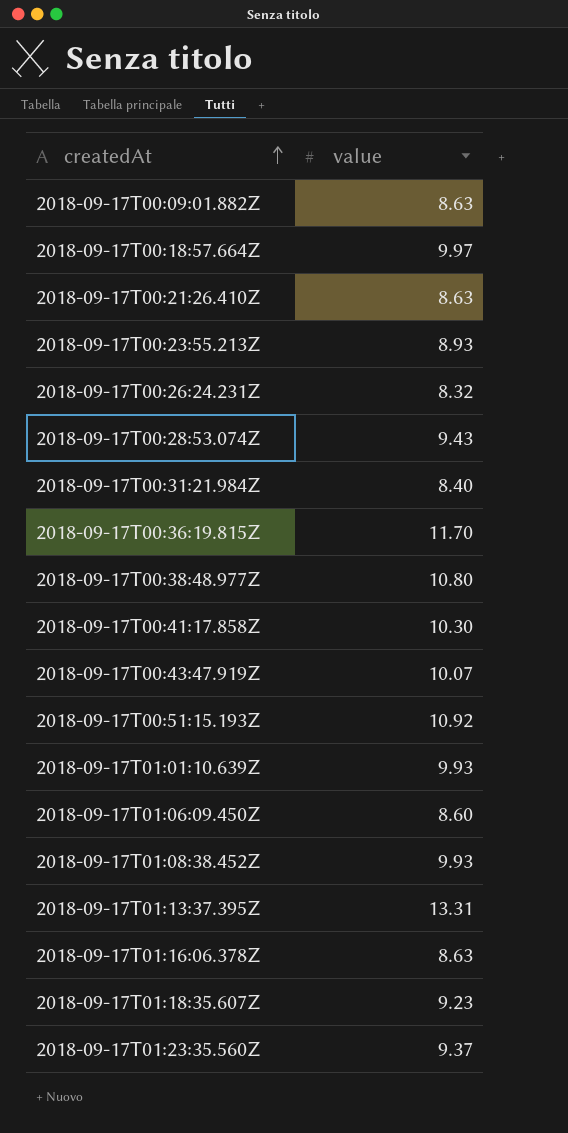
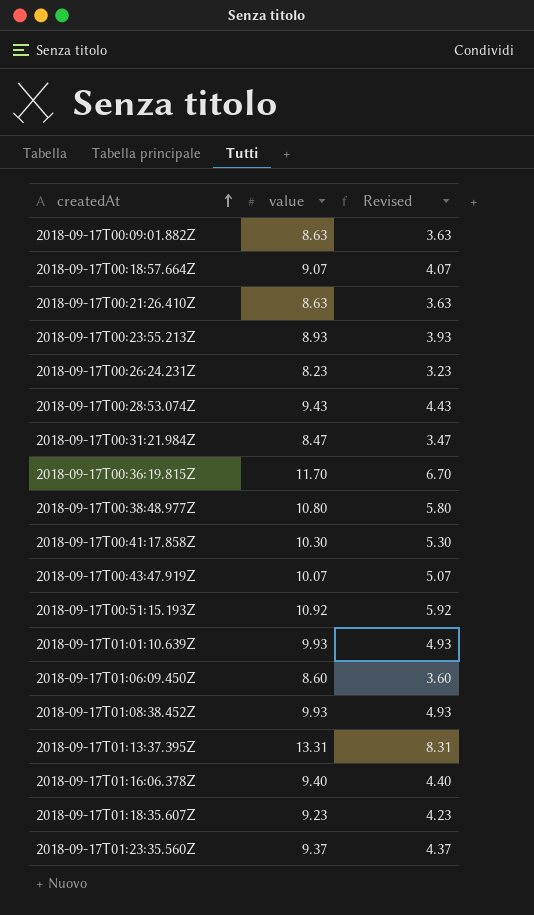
column Revised | formula: none -> [value] - 5
2018-09-17T00:18:57.664Z | value: 9.97 -> 9.07
2018-09-17T00:26:24.231Z | value: 8.32 -> 8.23
2018-09-17T00:31:21.984Z | value: 8.40 -> 8.47
2018-09-17T01:16:06.378Z | value: 8.63 -> 9.40

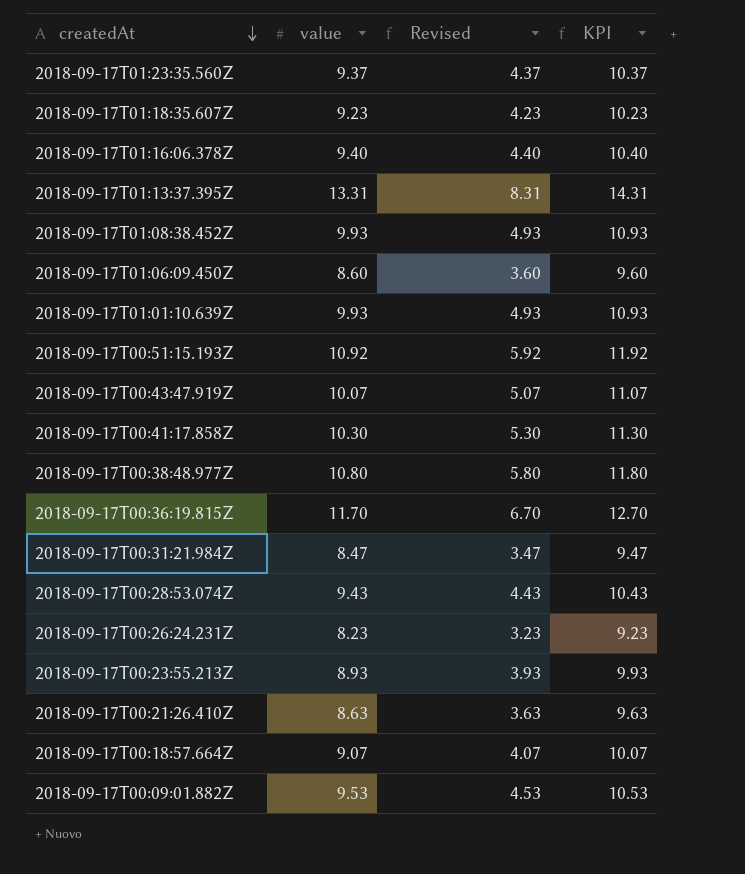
row order: createdAt ascending -> createdAt descending
column KPI | formula: none -> [value] + 1
2018-09-17T00:09:01.882Z | value: 8.63 -> 9.53
2018-09-17T00:09:01.882Z | Revised: 3.63 -> 4.53

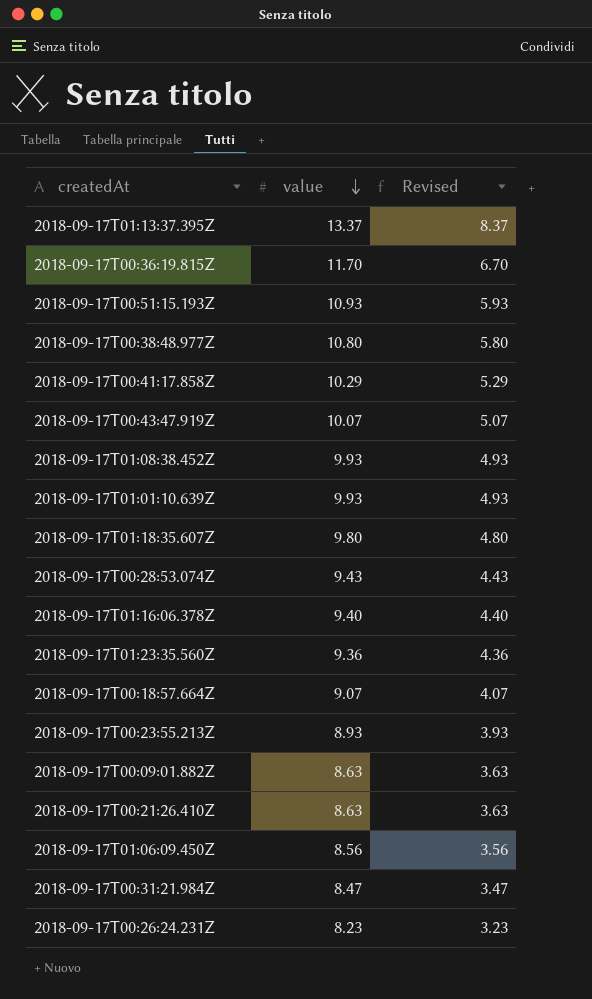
row order: createdAt descending -> value descending
column KPI | formula: [value] + 1 -> none
2018-09-17T01:13:37.395Z | value: 13.31 -> 13.37
2018-09-17T01:13:37.395Z | Revised: 8.31 -> 8.37
2018-09-17T00:51:15.193Z | value: 10.92 -> 10.93
2018-09-17T00:51:15.193Z | Revised: 5.92 -> 5.93
2018-09-17T00:41:17.858Z | value: 10.30 -> 10.29
2018-09-17T00:41:17.858Z | Revised: 5.30 -> 5.29
2018-09-17T01:18:35.607Z | value: 9.23 -> 9.80
2018-09-17T01:18:35.607Z | Revised: 4.23 -> 4.80
2018-09-17T01:23:35.560Z | value: 9.37 -> 9.36
2018-09-17T01:23:35.560Z | Revised: 4.37 -> 4.36
2018-09-17T00:09:01.882Z | value: 9.53 -> 8.63
2018-09-17T00:09:01.882Z | Revised: 4.53 -> 3.63
2018-09-17T01:06:09.450Z | value: 8.60 -> 8.56
2018-09-17T01:06:09.450Z | Revised: 3.60 -> 3.56

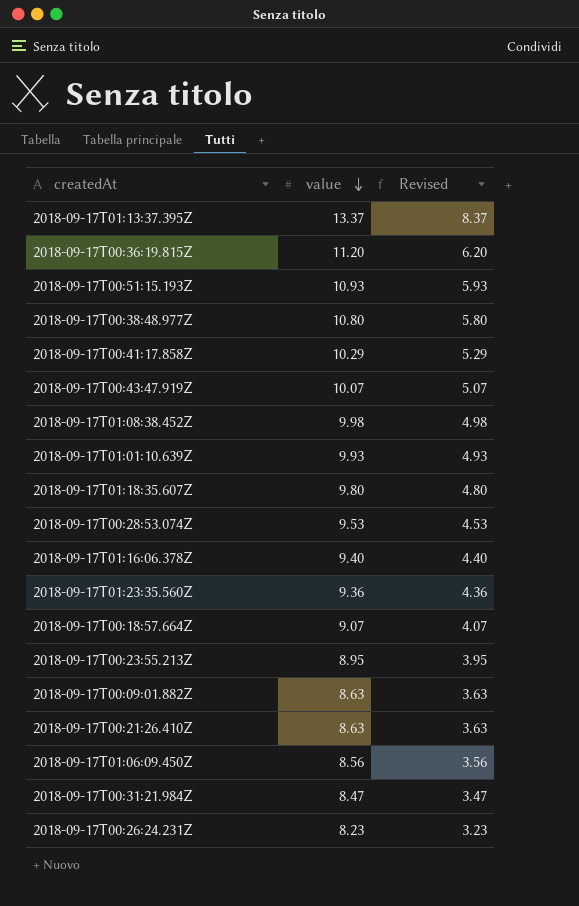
2018-09-17T00:36:19.815Z | value: 11.70 -> 11.20
2018-09-17T00:36:19.815Z | Revised: 6.70 -> 6.20
2018-09-17T01:08:38.452Z | value: 9.93 -> 9.98
2018-09-17T01:08:38.452Z | Revised: 4.93 -> 4.98
2018-09-17T00:28:53.074Z | value: 9.43 -> 9.53
2018-09-17T00:28:53.074Z | Revised: 4.43 -> 4.53
2018-09-17T00:23:55.213Z | value: 8.93 -> 8.95
2018-09-17T00:23:55.213Z | Revised: 3.93 -> 3.95

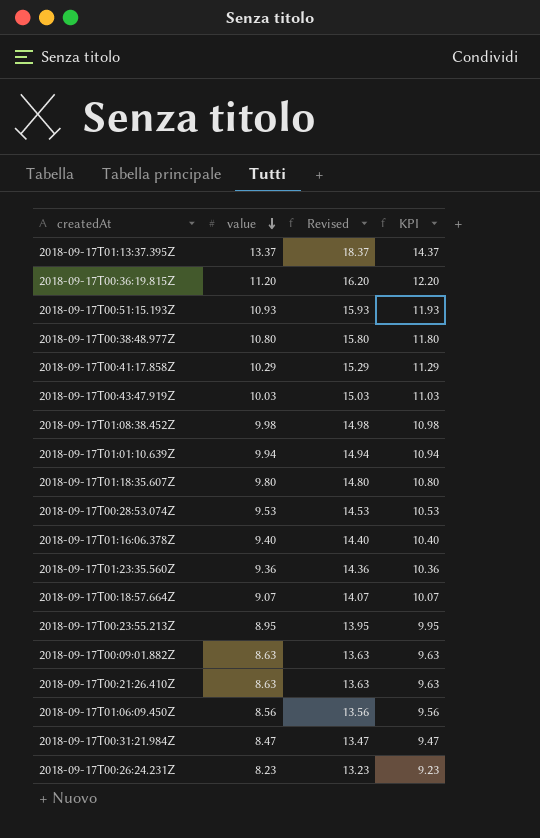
column Revised | formula: [value] - 5 -> [value] + 5
column KPI | formula: none -> [value] + 1
2018-09-17T00:43:47.919Z | value: 10.07 -> 10.03
2018-09-17T01:01:10.639Z | value: 9.93 -> 9.94

